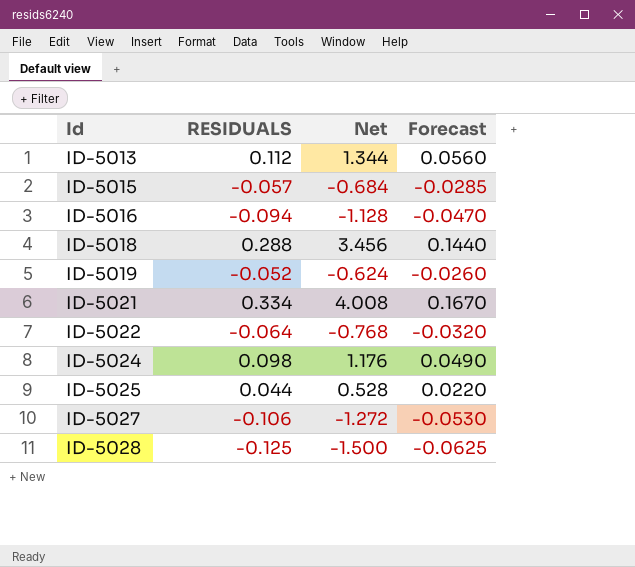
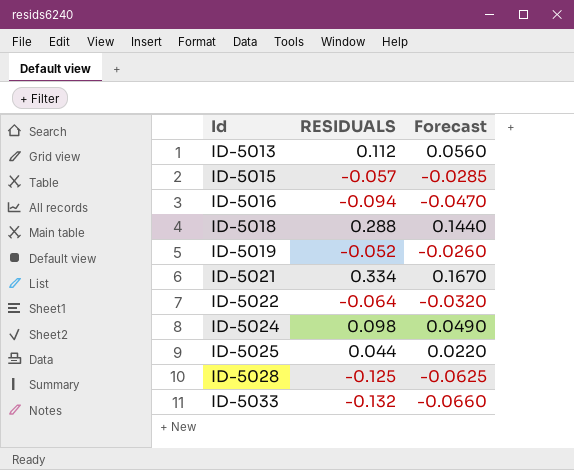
column Net | formula: [RESIDUALS] * 12 -> none
row ID-5027: -0.106 | -1.272 | -0.0530 -> none
row ID-5033: none -> -0.132 | -0.0660

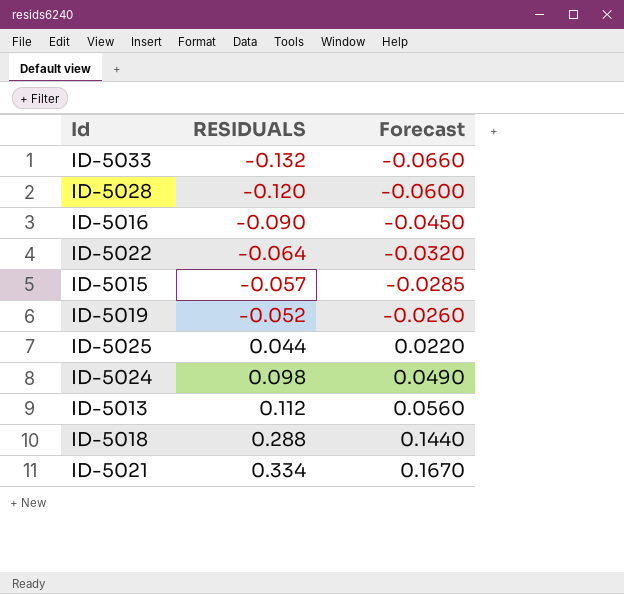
row order: Id ascending -> RESIDUALS ascending
ID-5028 | RESIDUALS: -0.125 -> -0.120
ID-5028 | Forecast: -0.0625 -> -0.0600
ID-5016 | RESIDUALS: -0.094 -> -0.090
ID-5016 | Forecast: -0.0470 -> -0.0450

